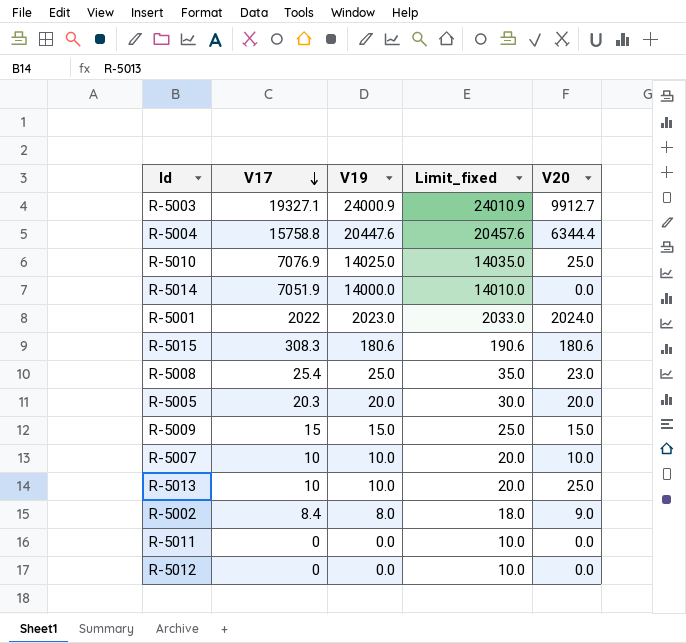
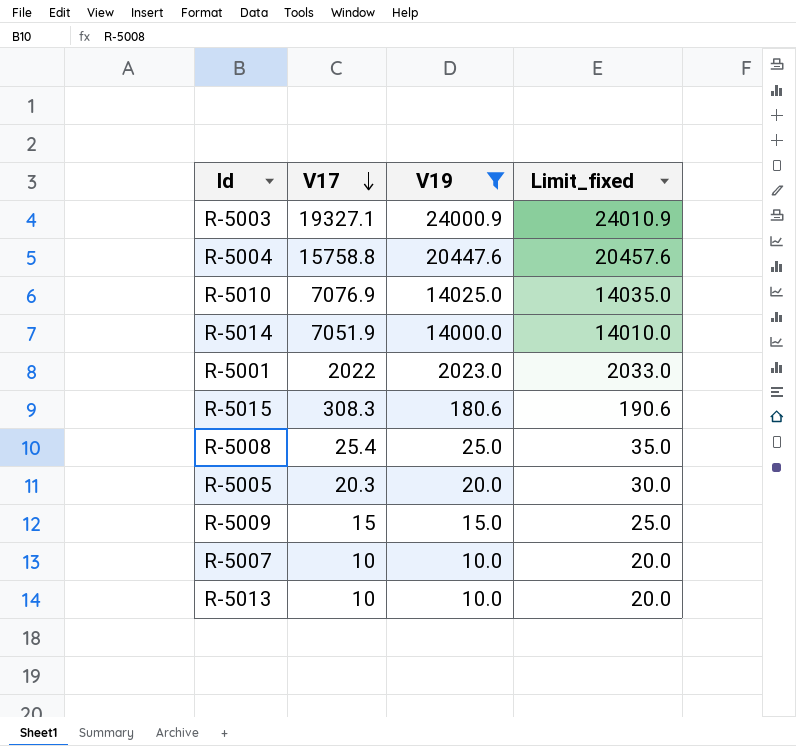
filter: none -> V19 >= 10.0
column V20 | position: 5 -> none

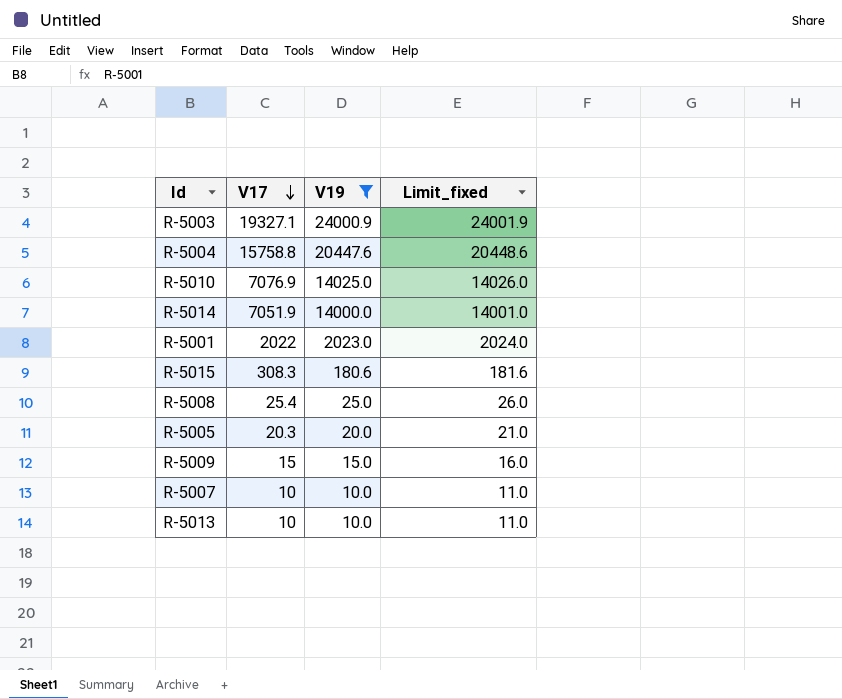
column Limit_fixed | formula: [V19] + 10 -> [V19] + 1

